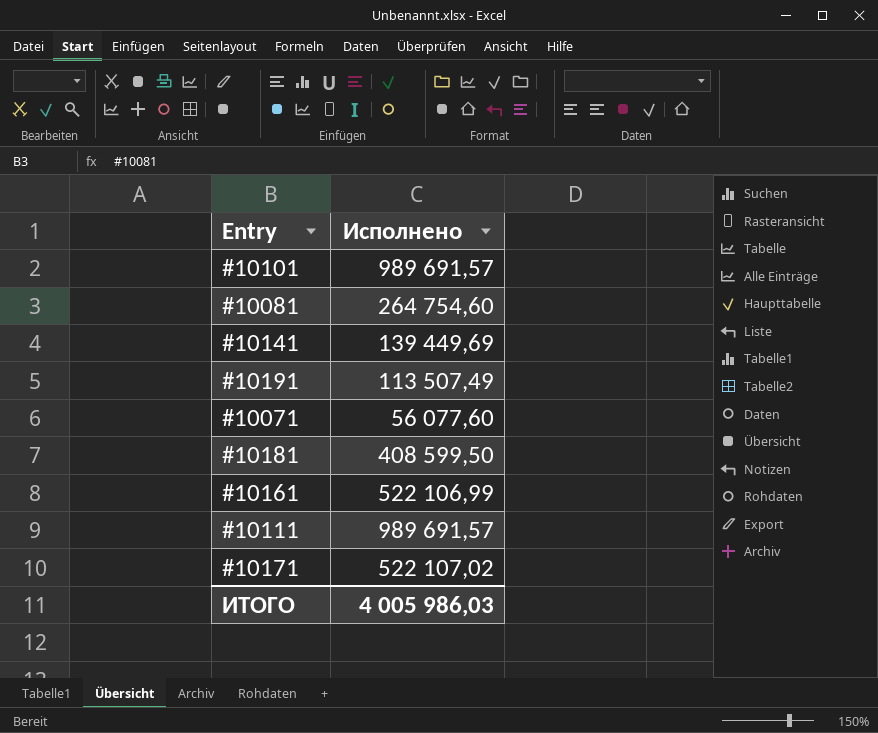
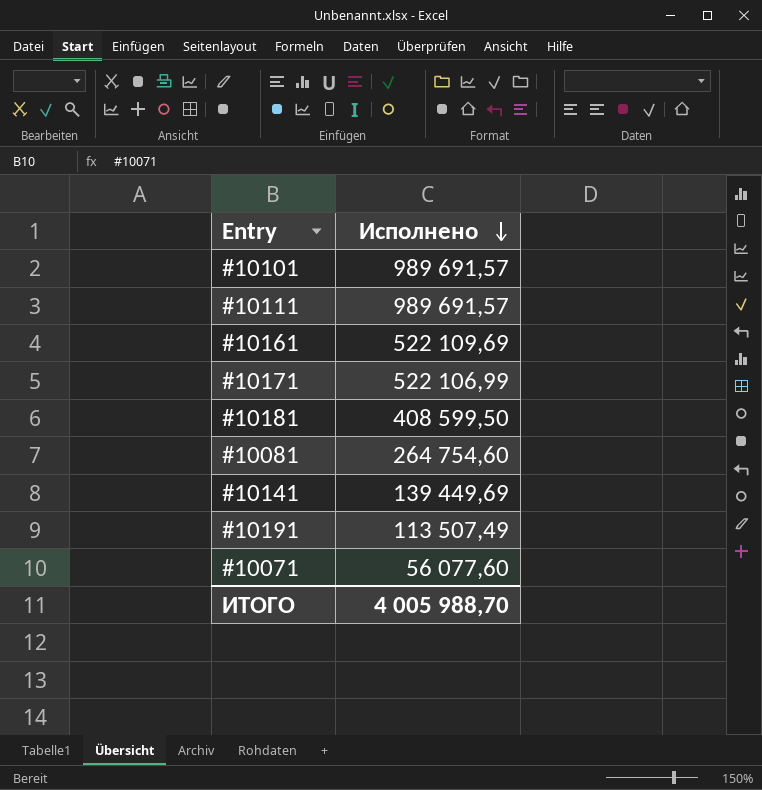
row order: none -> Исполнено descending
#10161 | Исполнено: 522 106,99 -> 522 109,69
#10171 | Исполнено: 522 107,02 -> 522 106,99
ИТОГО | Исполнено: 4 005 986,03 -> 4 005 988,70

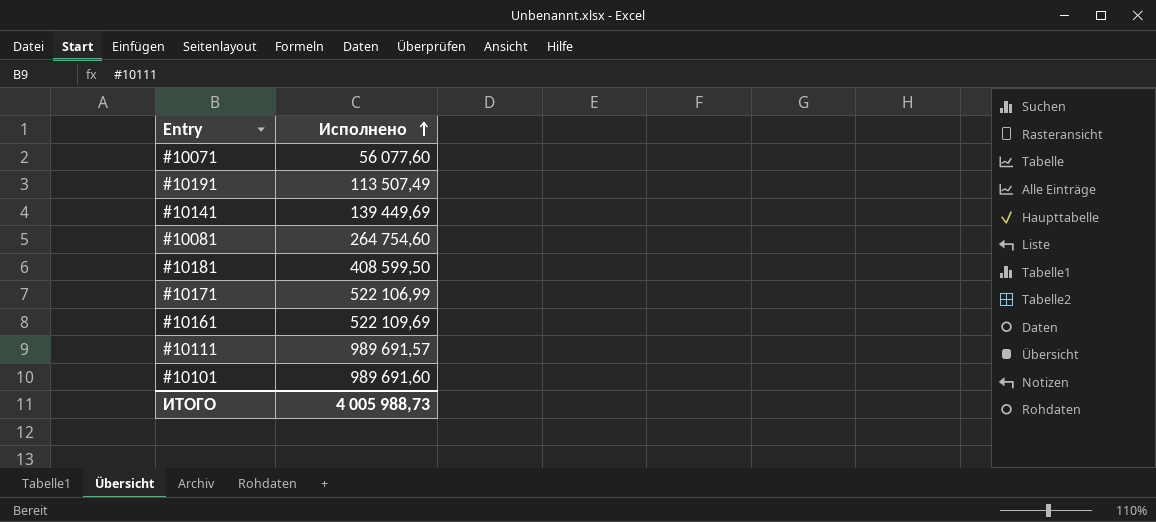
row order: Исполнено descending -> Исполнено ascending
#10101 | Исполнено: 989 691,57 -> 989 691,60
ИТОГО | Исполнено: 4 005 988,70 -> 4 005 988,73

